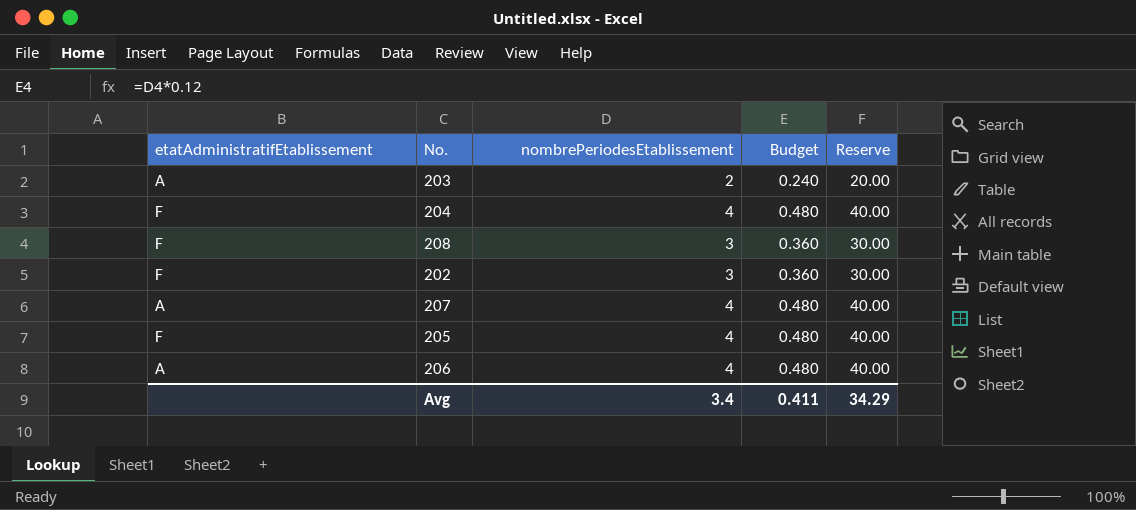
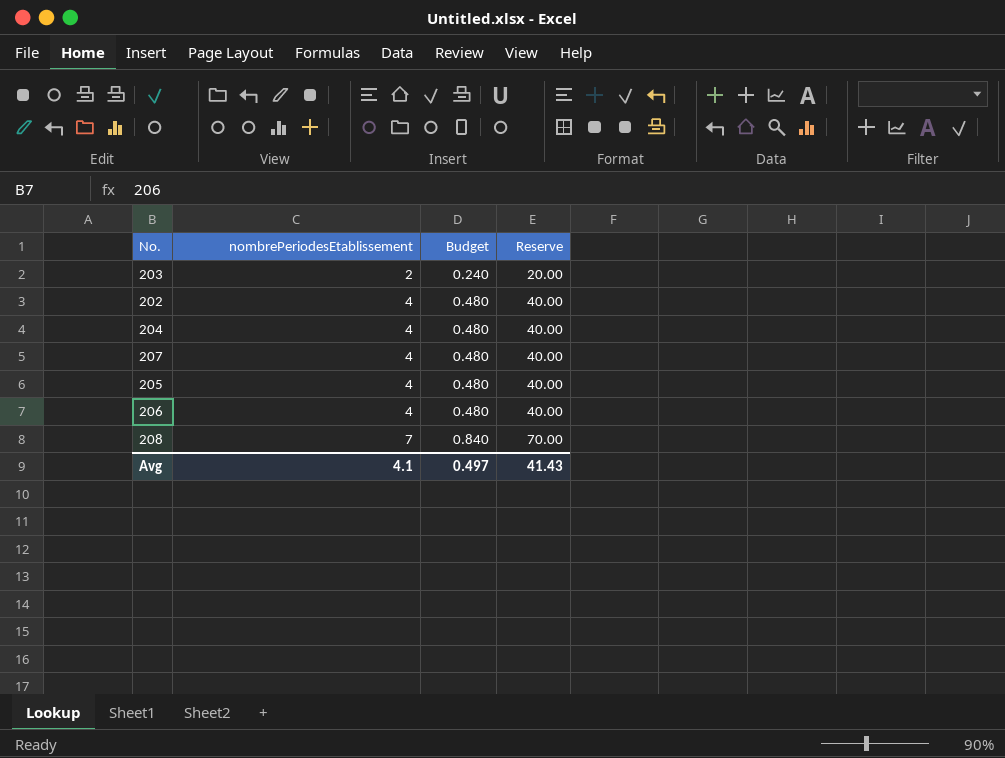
row order: none -> nombrePeriodesEtablissement ascending
column etatAdministratifEtablissement | position: 1 -> none
202 | nombrePeriodesEtablissement: 3 -> 4
202 | Budget: 0.360 -> 0.480
202 | Reserve: 30.00 -> 40.00
208 | nombrePeriodesEtablissement: 3 -> 7
208 | Budget: 0.360 -> 0.840
208 | Reserve: 30.00 -> 70.00
Avg | nombrePeriodesEtablissement: 3.4 -> 4.1
Avg | Budget: 0.411 -> 0.497
Avg | Reserve: 34.29 -> 41.43

